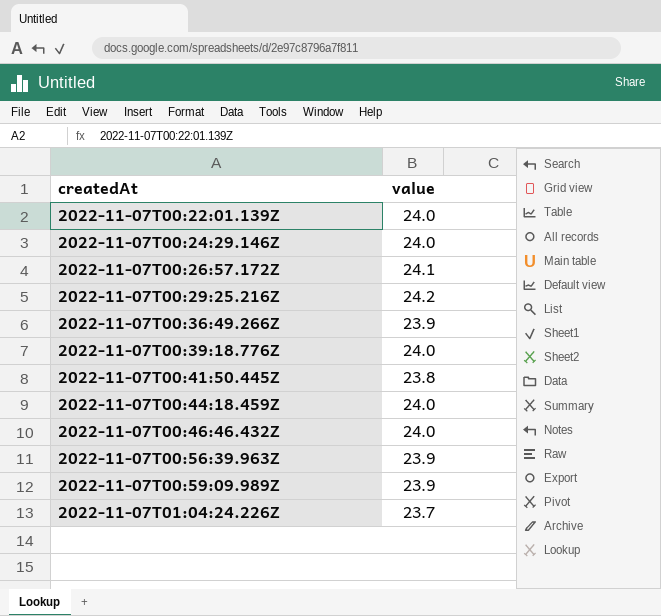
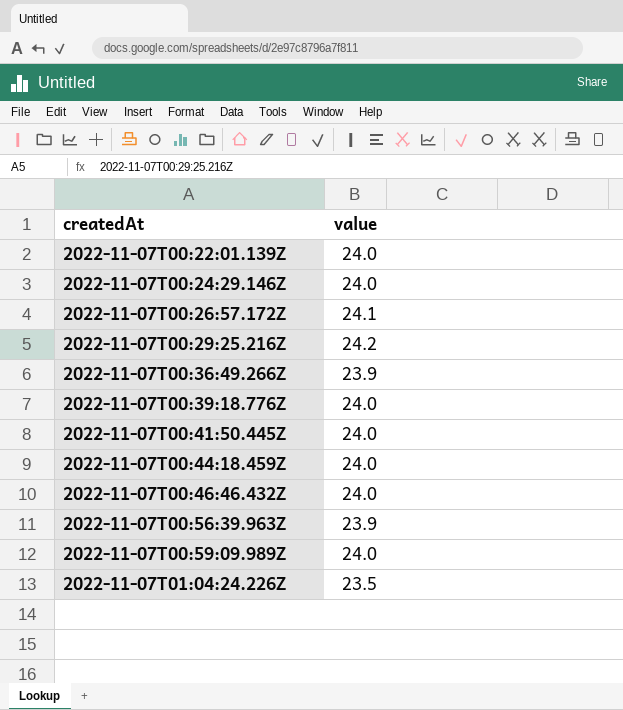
2022-11-07T00:41:50.445Z | value: 23.8 -> 24.0
2022-11-07T00:59:09.989Z | value: 23.9 -> 24.0
2022-11-07T01:04:24.226Z | value: 23.7 -> 23.5

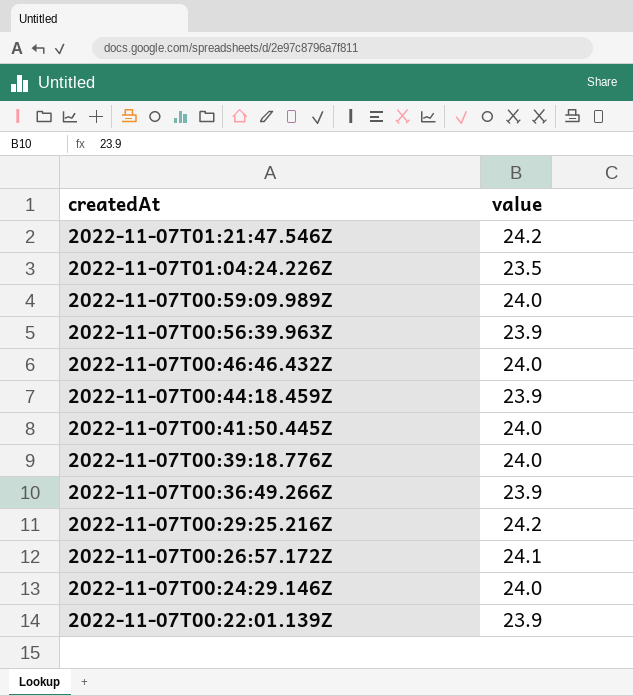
row order: createdAt ascending -> createdAt descending
row 2022-11-07T01:21:47.546Z: none -> 24.2
2022-11-07T00:44:18.459Z | value: 24.0 -> 23.9
2022-11-07T00:22:01.139Z | value: 24.0 -> 23.9

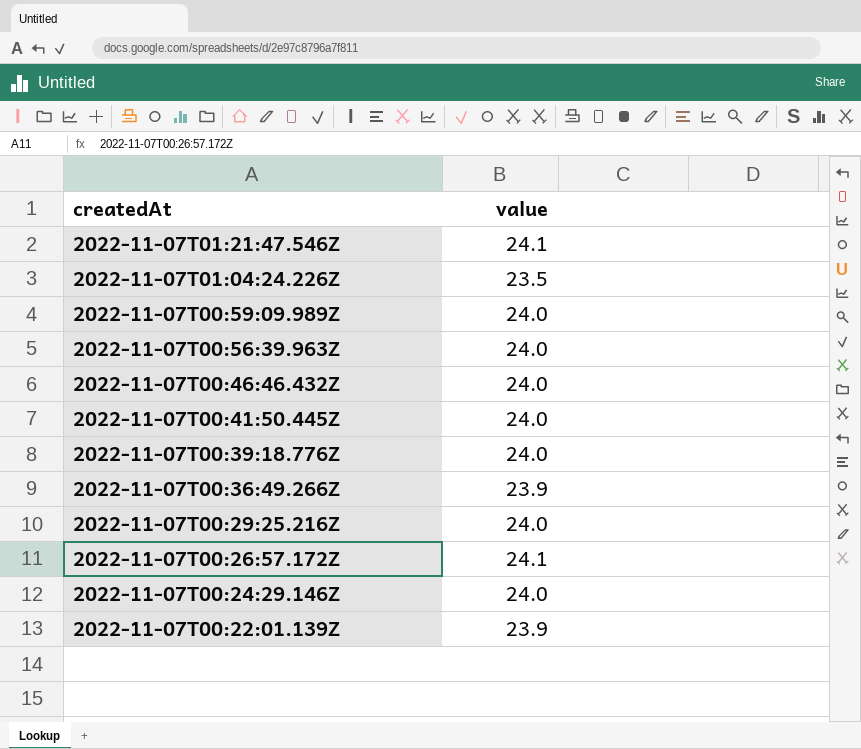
row 2022-11-07T00:44:18.459Z: 23.9 -> none
2022-11-07T01:21:47.546Z | value: 24.2 -> 24.1
2022-11-07T00:56:39.963Z | value: 23.9 -> 24.0
2022-11-07T00:29:25.216Z | value: 24.2 -> 24.0

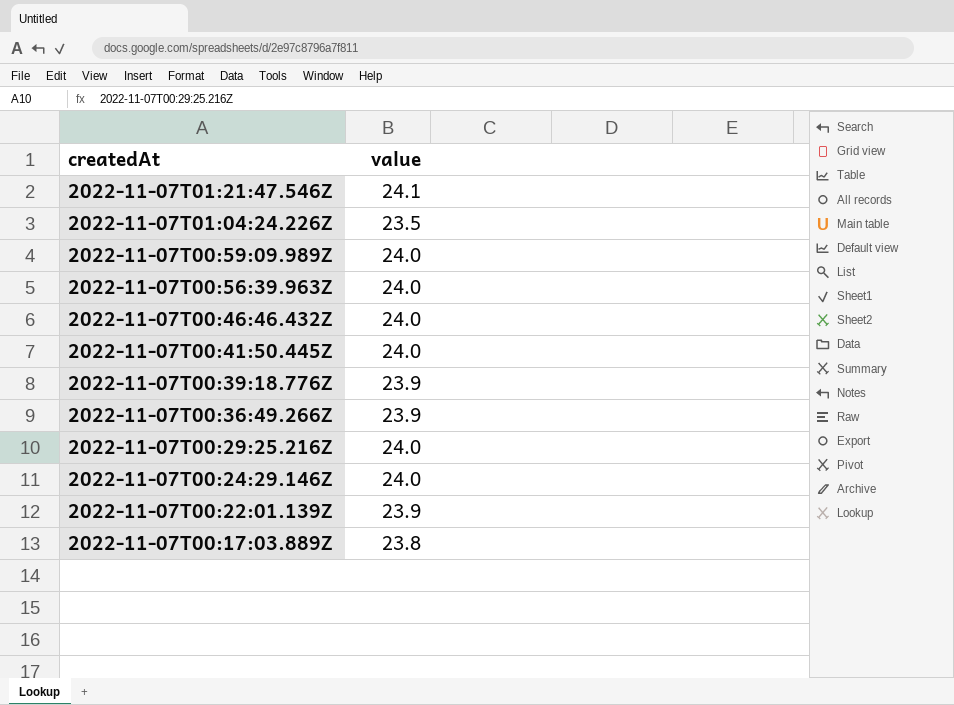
row 2022-11-07T00:26:57.172Z: 24.1 -> none
2022-11-07T00:39:18.776Z | value: 24.0 -> 23.9
row 2022-11-07T00:17:03.889Z: none -> 23.8

